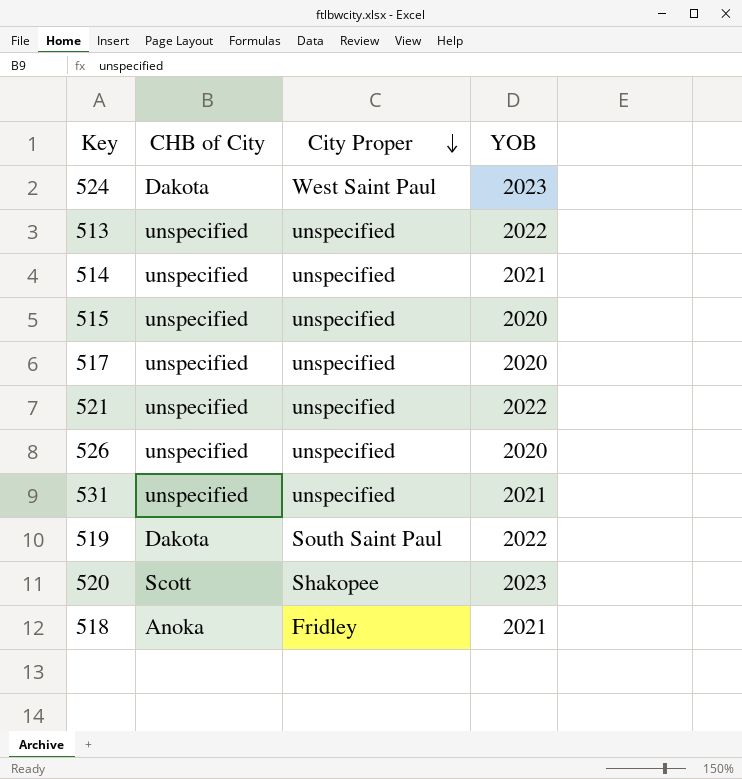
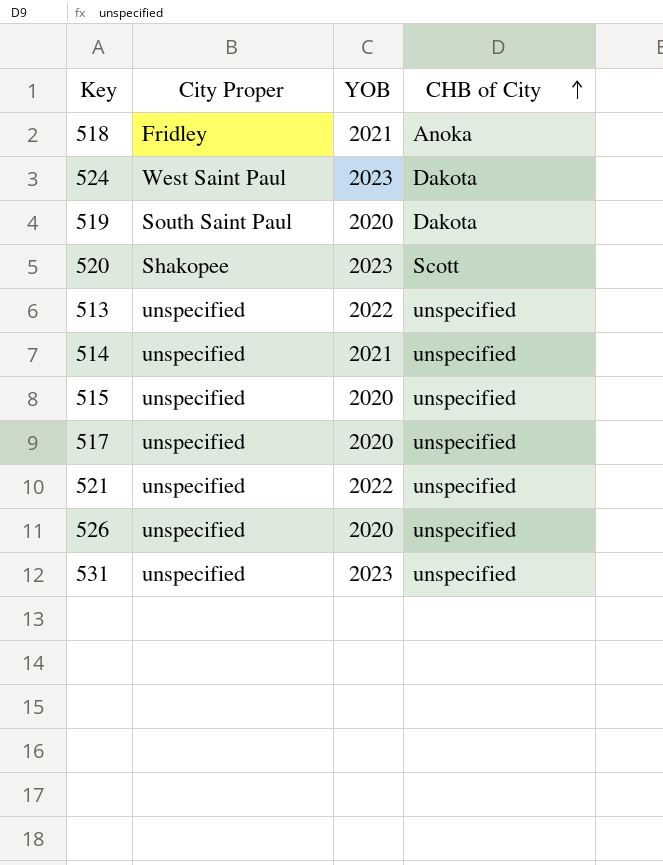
row order: City Proper descending -> CHB of City ascending
column CHB of City | position: 2 -> 4
519 | YOB: 2022 -> 2020
531 | YOB: 2021 -> 2023

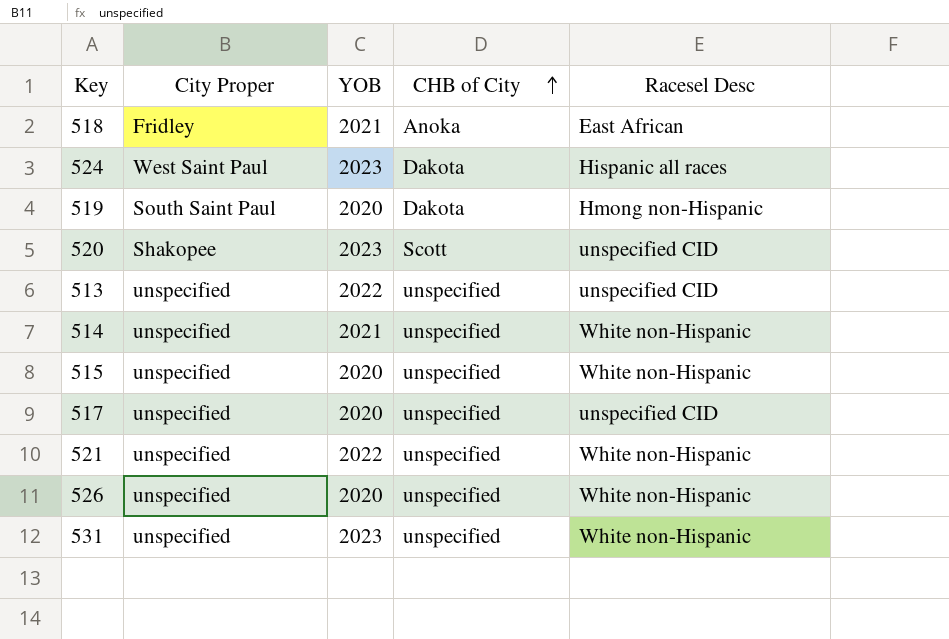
column Racesel Desc | position: none -> 5

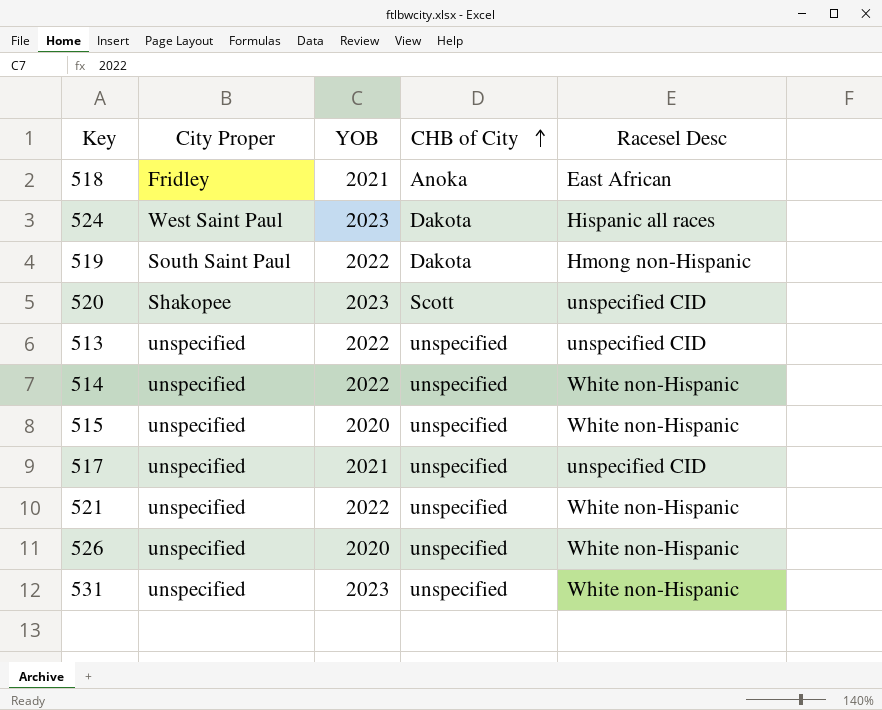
519 | YOB: 2020 -> 2022
514 | YOB: 2021 -> 2022
517 | YOB: 2020 -> 2021

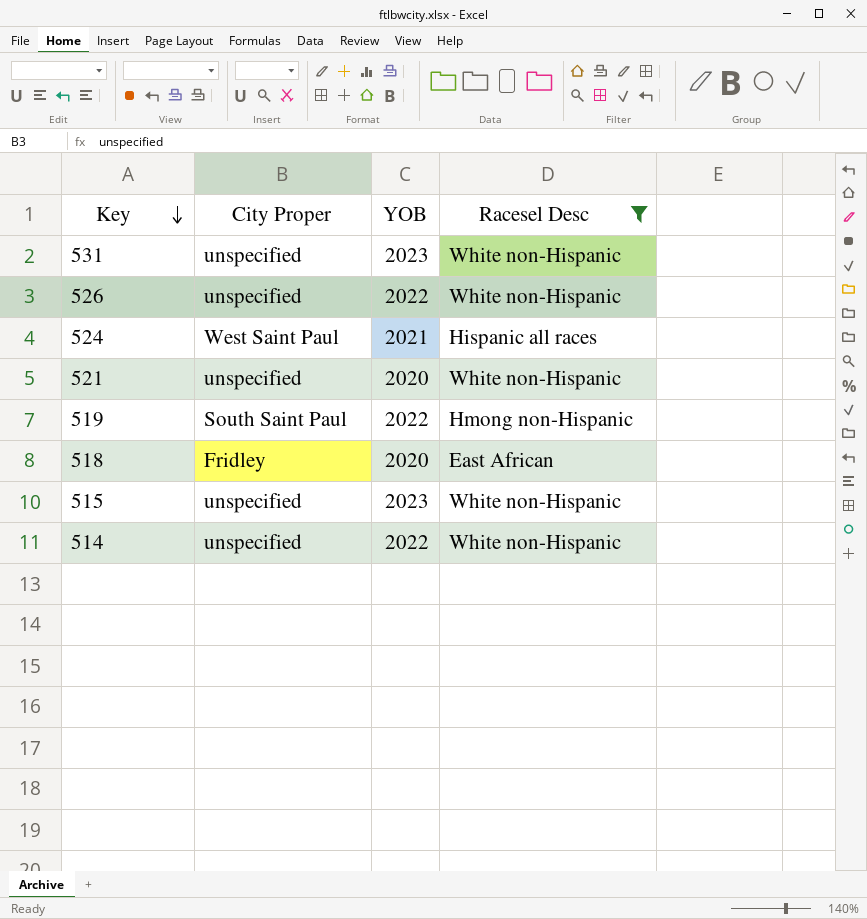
filter: none -> Racesel Desc != unspecified CID
row order: CHB of City ascending -> Key descending
column CHB of City | position: 4 -> none
526 | YOB: 2020 -> 2022
524 | YOB: 2023 -> 2021
521 | YOB: 2022 -> 2020
518 | YOB: 2021 -> 2020
515 | YOB: 2020 -> 2023

